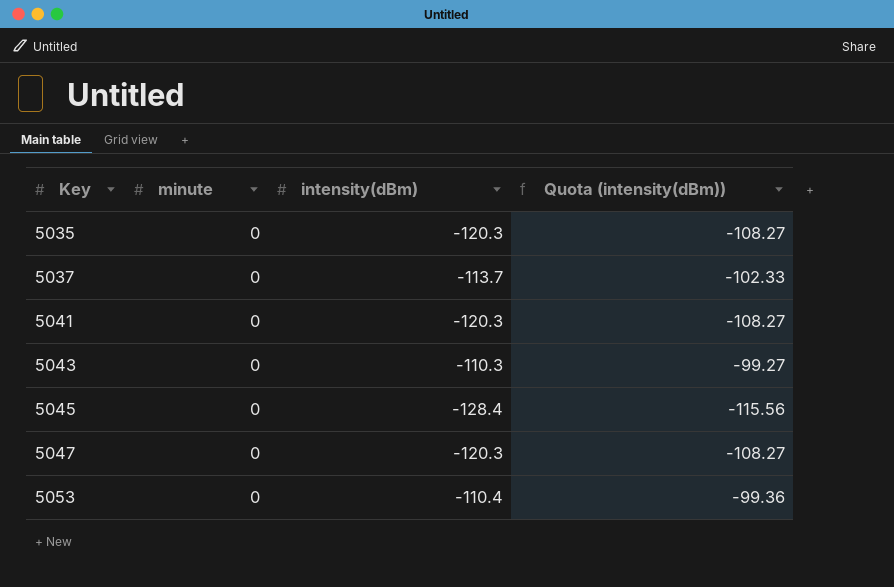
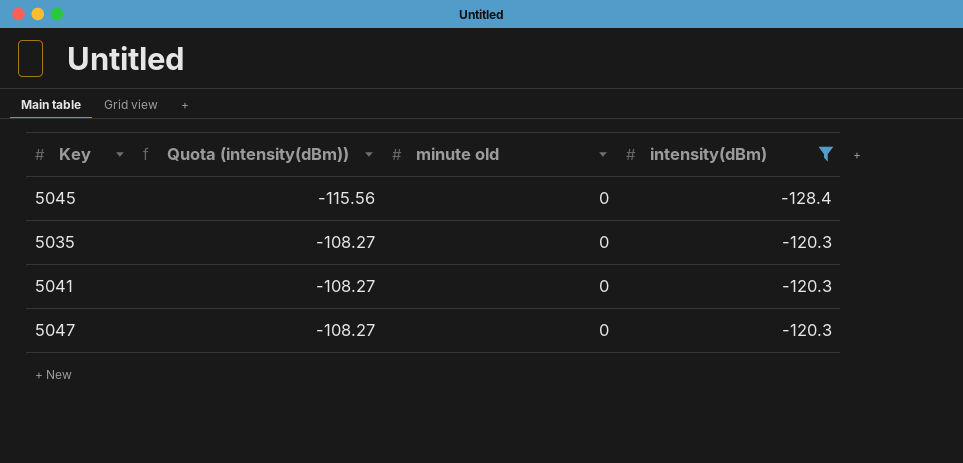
filter: none -> intensity(dBm) <= -120.3
row order: Key ascending -> Quota (intensity(dBm)) ascending
column Quota (intensity(dBm)) | position: 4 -> 2
column name: minute -> minute old

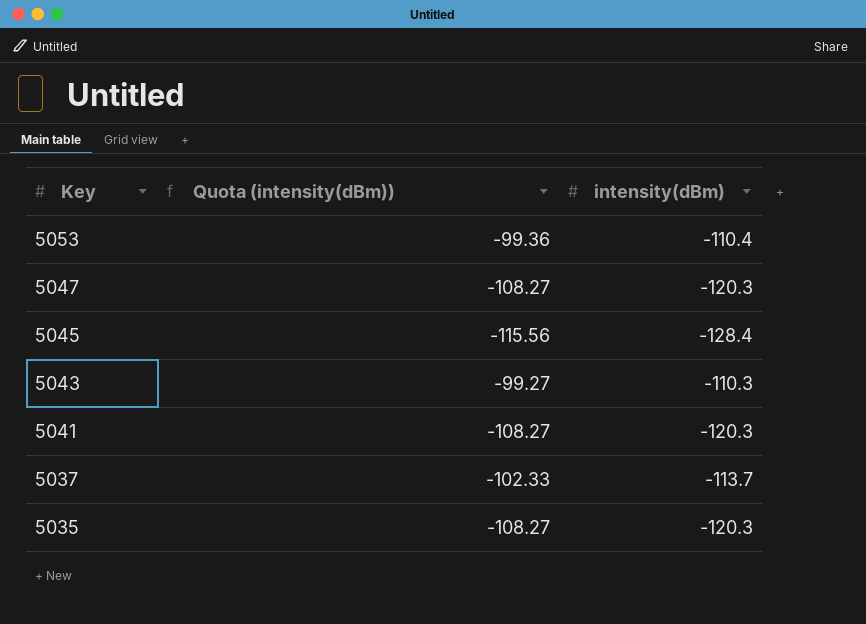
filter: intensity(dBm) <= -120.3 -> none
row order: Quota (intensity(dBm)) ascending -> Key descending
column minute old | position: 3 -> none

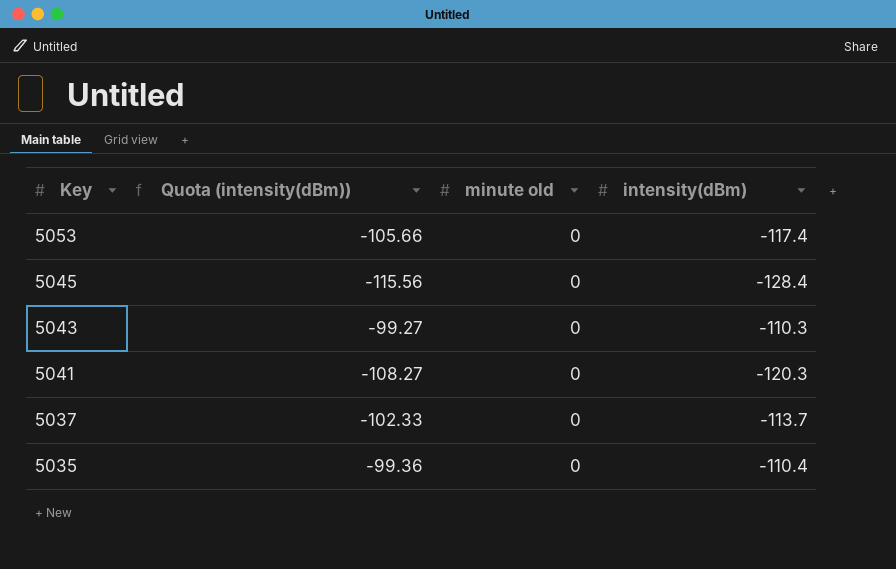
column minute old | position: none -> 3
row 5047: -108.27 | -120.3 -> none
5053 | Quota (intensity(dBm)): -99.36 -> -105.66
5053 | intensity(dBm): -110.4 -> -117.4
5035 | Quota (intensity(dBm)): -108.27 -> -99.36
5035 | intensity(dBm): -120.3 -> -110.4

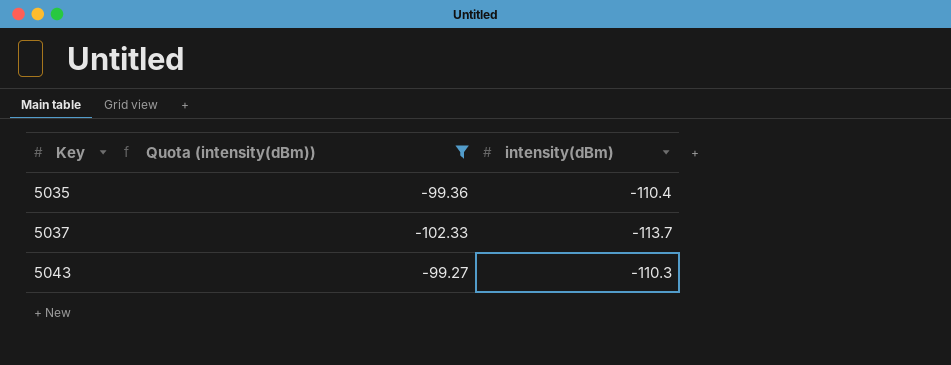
filter: none -> Quota (intensity(dBm)) >= -102.33
row order: Key descending -> Key ascending
column minute old | position: 3 -> none

